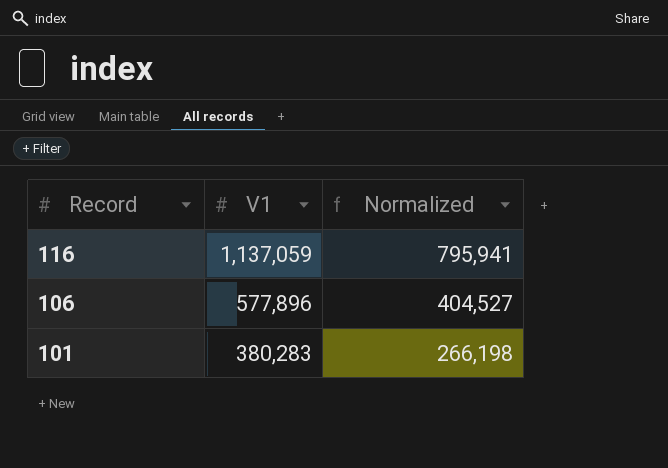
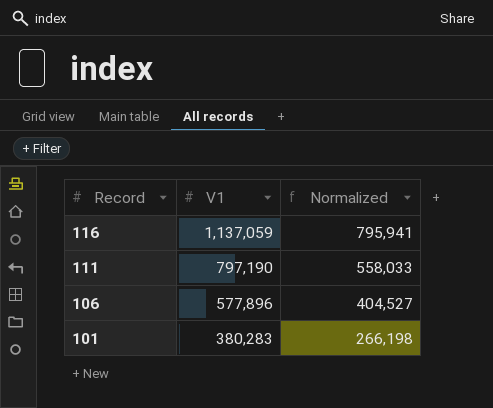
row 111: none -> 797,190 | 558,033

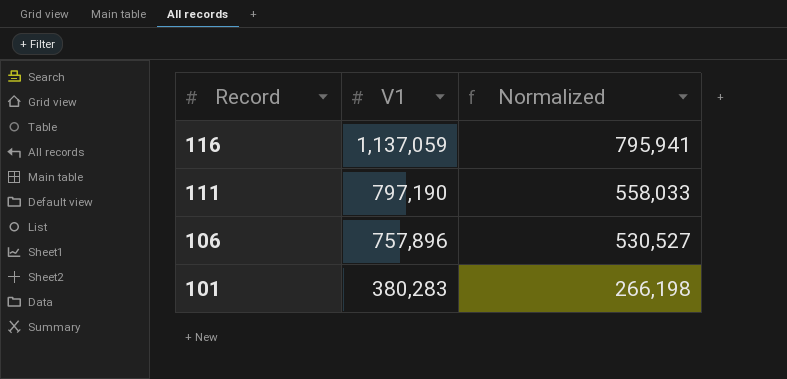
106 | V1: 577,896 -> 757,896
106 | Normalized: 404,527 -> 530,527

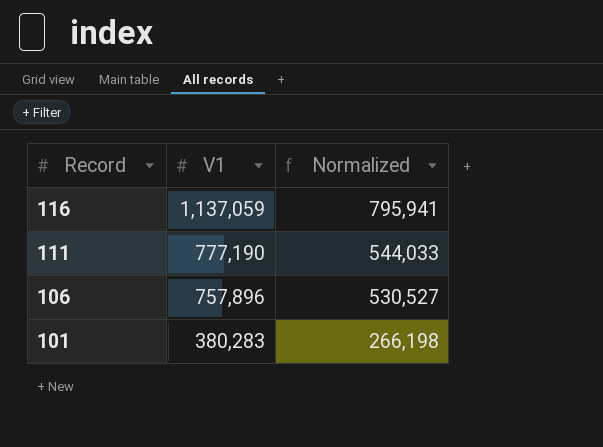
111 | V1: 797,190 -> 777,190
111 | Normalized: 558,033 -> 544,033

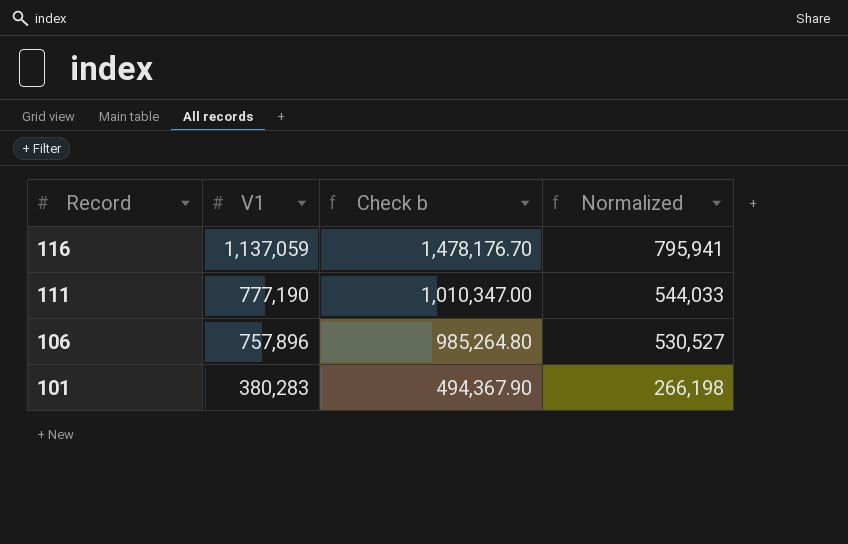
column Check b | formula: none -> [V1] * 1.3

